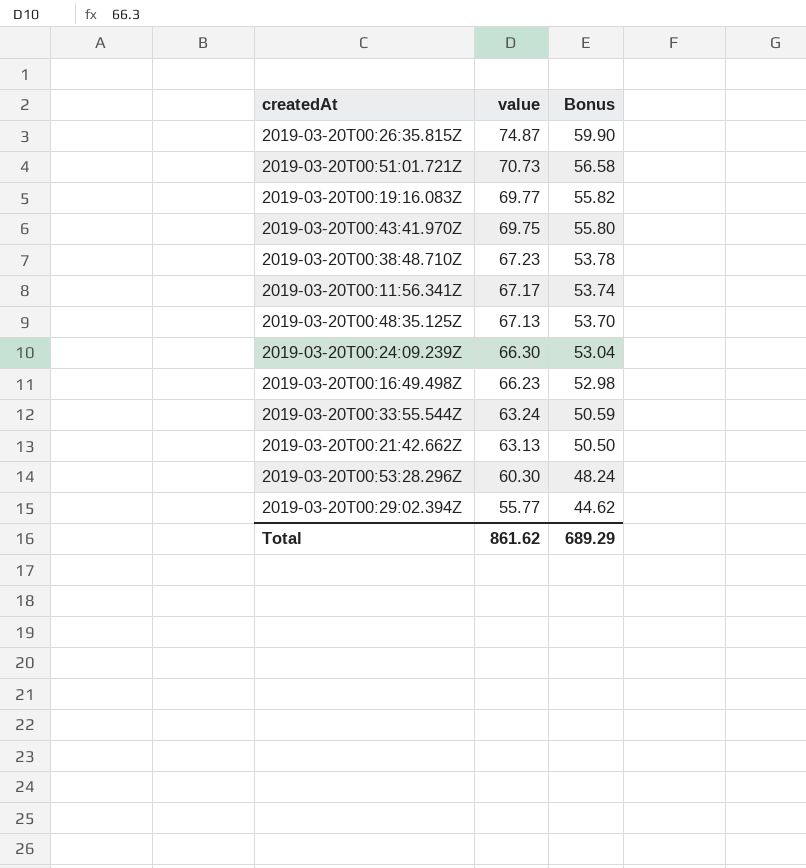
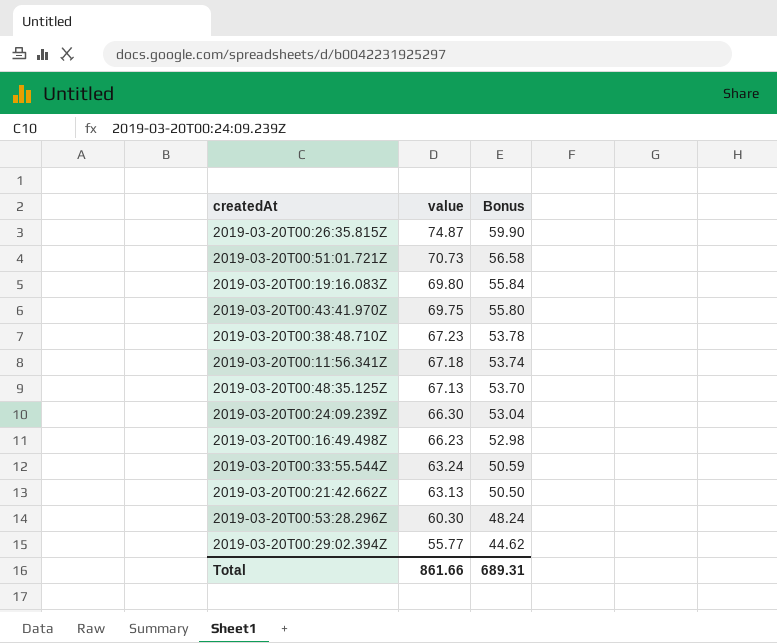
2019-03-20T00:19:16.083Z | value: 69.77 -> 69.80
2019-03-20T00:19:16.083Z | Bonus: 55.82 -> 55.84
2019-03-20T00:11:56.341Z | value: 67.17 -> 67.18
Total | value: 861.62 -> 861.66
Total | Bonus: 689.29 -> 689.31

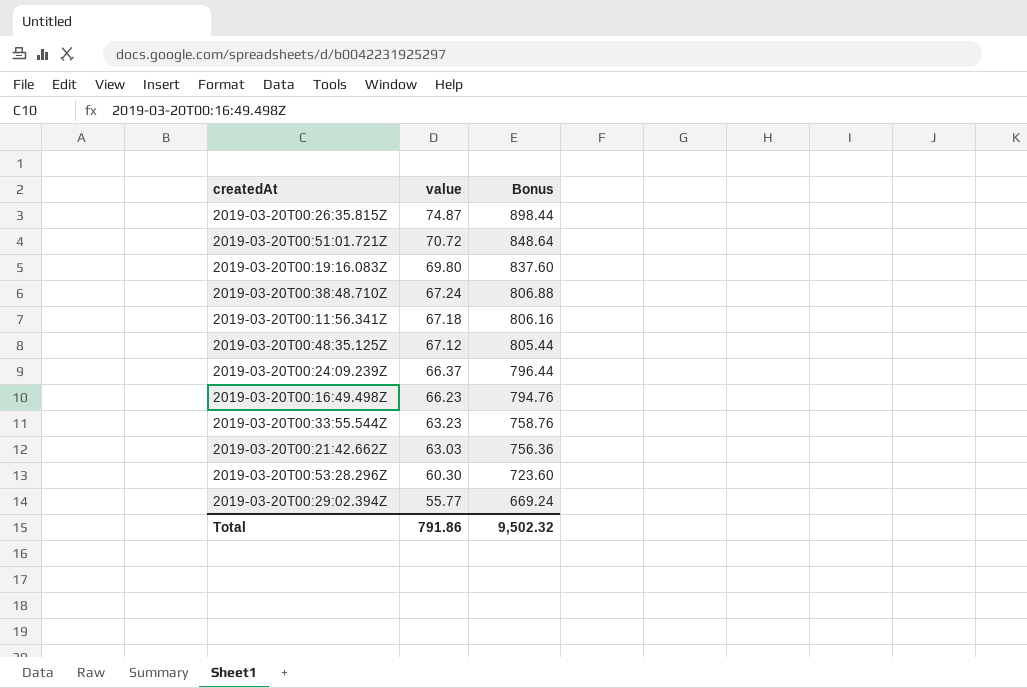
column Bonus | formula: [value] * 0.8 -> [value] * 12
row 2019-03-20T00:43:41.970Z: 69.75 | 55.80 -> none
2019-03-20T00:51:01.721Z | value: 70.73 -> 70.72
2019-03-20T00:38:48.710Z | value: 67.23 -> 67.24
2019-03-20T00:48:35.125Z | value: 67.13 -> 67.12
2019-03-20T00:24:09.239Z | value: 66.30 -> 66.37
2019-03-20T00:33:55.544Z | value: 63.24 -> 63.23
2019-03-20T00:21:42.662Z | value: 63.13 -> 63.03
Total | value: 861.66 -> 791.86
Total | Bonus: 689.31 -> 9,502.32

